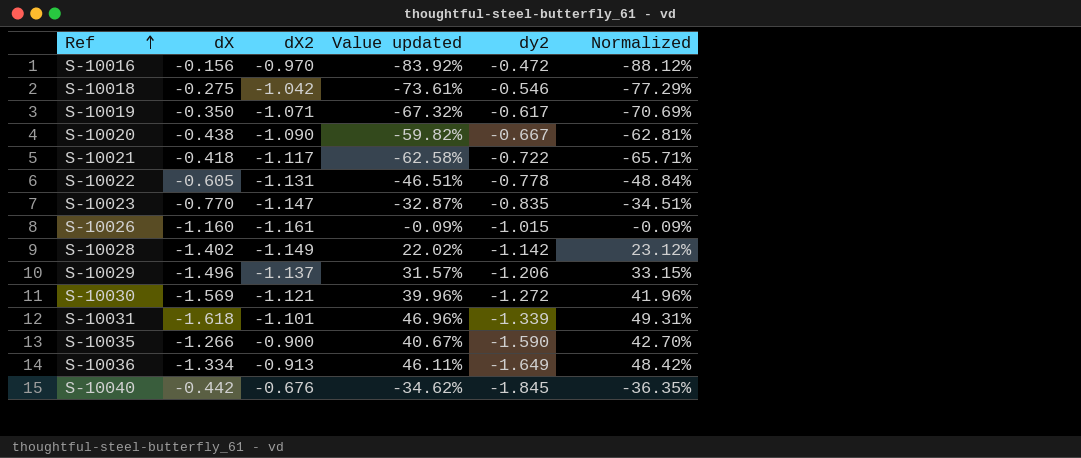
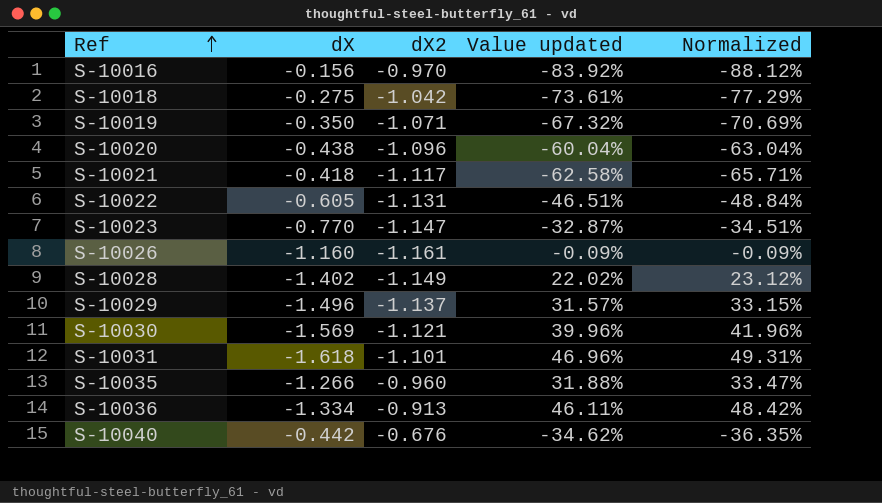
column dy2 | position: 5 -> none
S-10020 | dX2: -1.090 -> -1.096
S-10020 | Value updated: -59.82% -> -60.04%
S-10020 | Normalized: -62.81% -> -63.04%
S-10035 | dX2: -0.900 -> -0.960
S-10035 | Value updated: 40.67% -> 31.88%
S-10035 | Normalized: 42.70% -> 33.47%

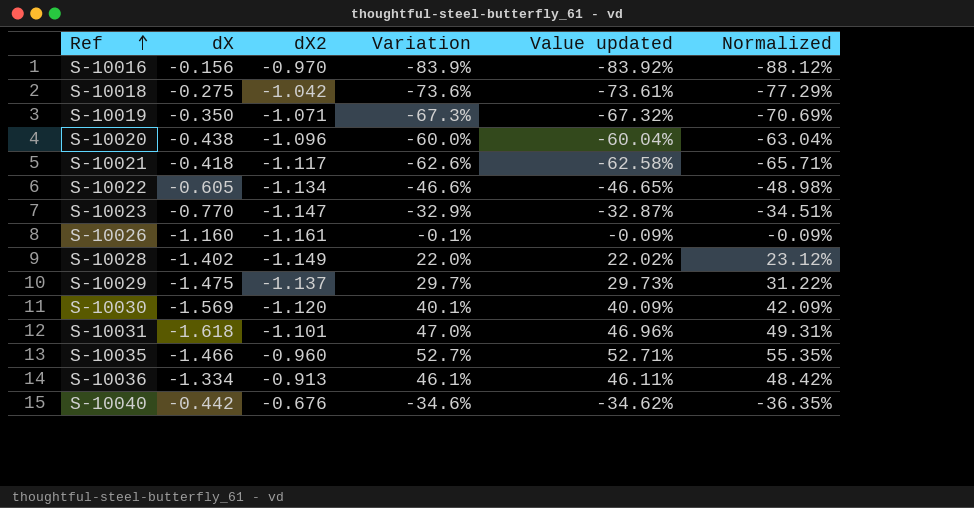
column Variation | formula: none -> ([dX] - [dX2]) / [dX2]
S-10022 | dX2: -1.131 -> -1.134
S-10022 | Value updated: -46.51% -> -46.65%
S-10022 | Normalized: -48.84% -> -48.98%
S-10029 | dX: -1.496 -> -1.475
S-10029 | Value updated: 31.57% -> 29.73%
S-10029 | Normalized: 33.15% -> 31.22%
S-10030 | dX2: -1.121 -> -1.120
S-10030 | Value updated: 39.96% -> 40.09%
S-10030 | Normalized: 41.96% -> 42.09%
S-10035 | dX: -1.266 -> -1.466
S-10035 | Value updated: 31.88% -> 52.71%
S-10035 | Normalized: 33.47% -> 55.35%

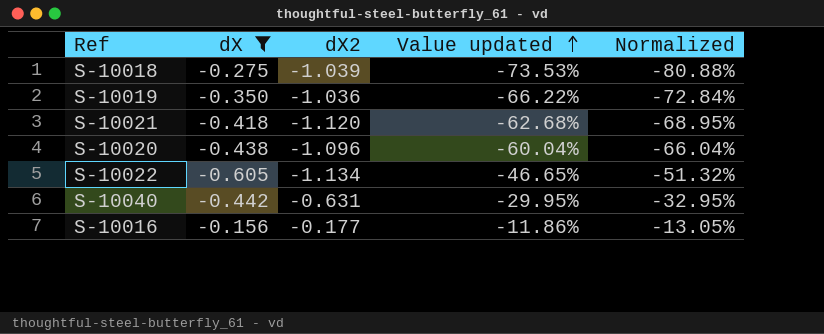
filter: none -> dX >= -0.605
row order: Ref ascending -> Value updated ascending
column Variation | formula: ([dX] - [dX2]) / [dX2] -> none
column Normalized | formula: [Value updated] * 1.05 -> [Value updated] * 1.1
S-10018 | dX2: -1.042 -> -1.039
S-10018 | Value updated: -73.61% -> -73.53%
S-10019 | dX2: -1.071 -> -1.036
S-10019 | Value updated: -67.32% -> -66.22%
S-10021 | dX2: -1.117 -> -1.120
S-10021 | Value updated: -62.58% -> -62.68%
S-10040 | dX2: -0.676 -> -0.631
S-10040 | Value updated: -34.62% -> -29.95%
S-10016 | dX2: -0.970 -> -0.177
S-10016 | Value updated: -83.92% -> -11.86%

